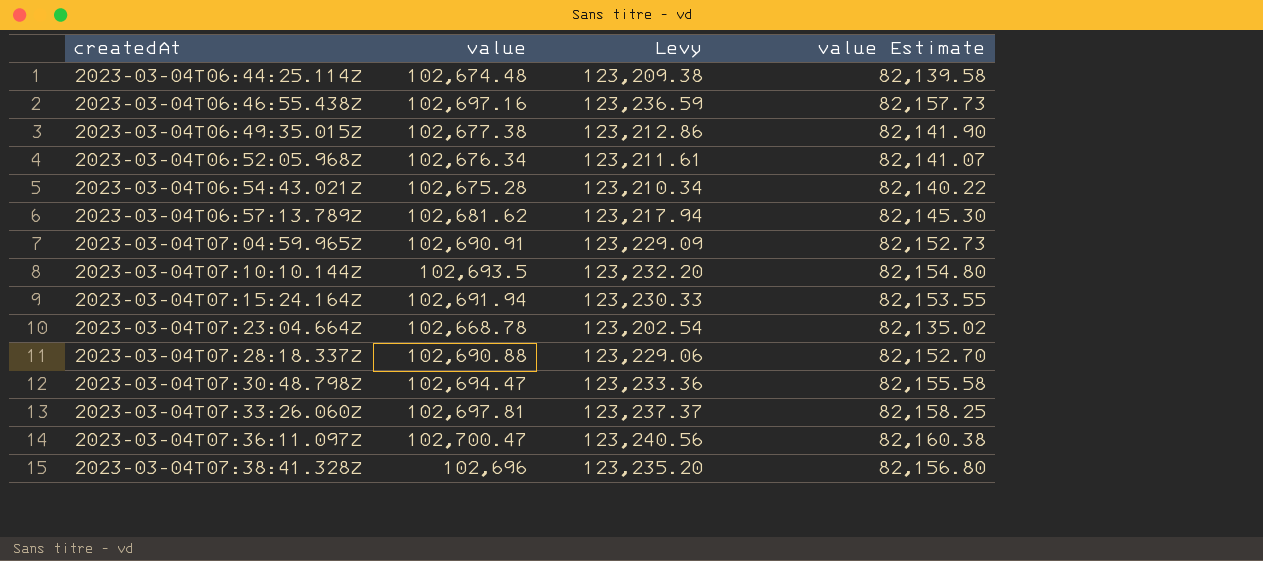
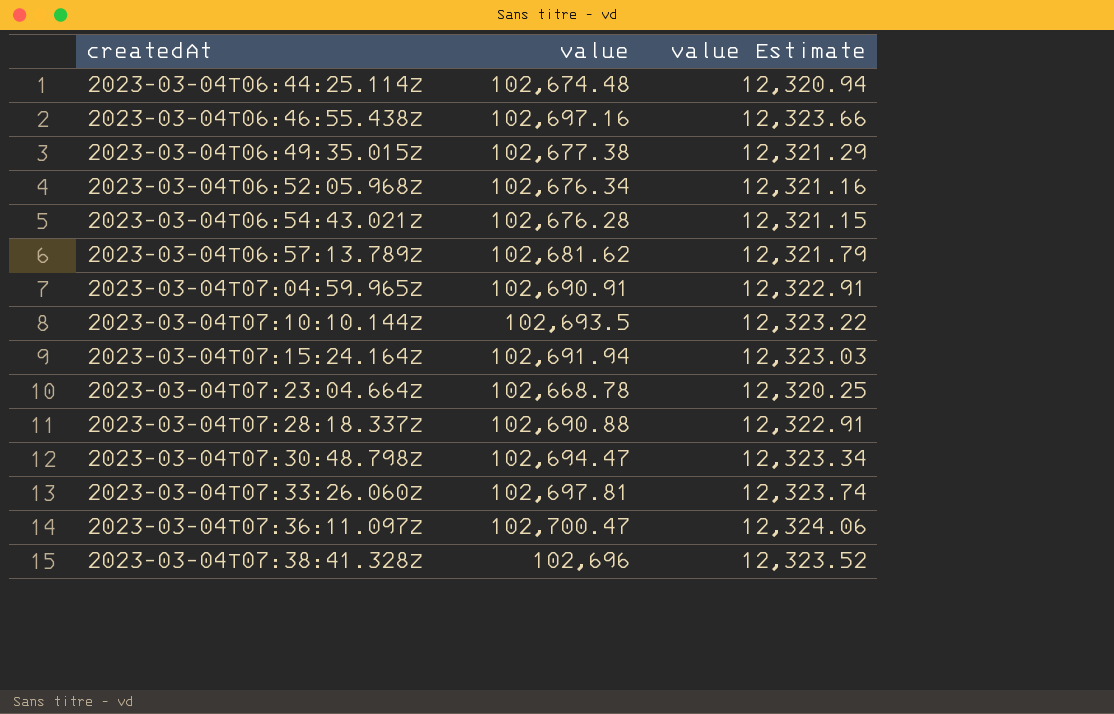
column Levy | formula: [value] * 1.2 -> none
column value Estimate | formula: [value] * 0.8 -> [value] * 0.12
2023-03-04T06:54:43.021Z | value: 102,675.28 -> 102,676.28

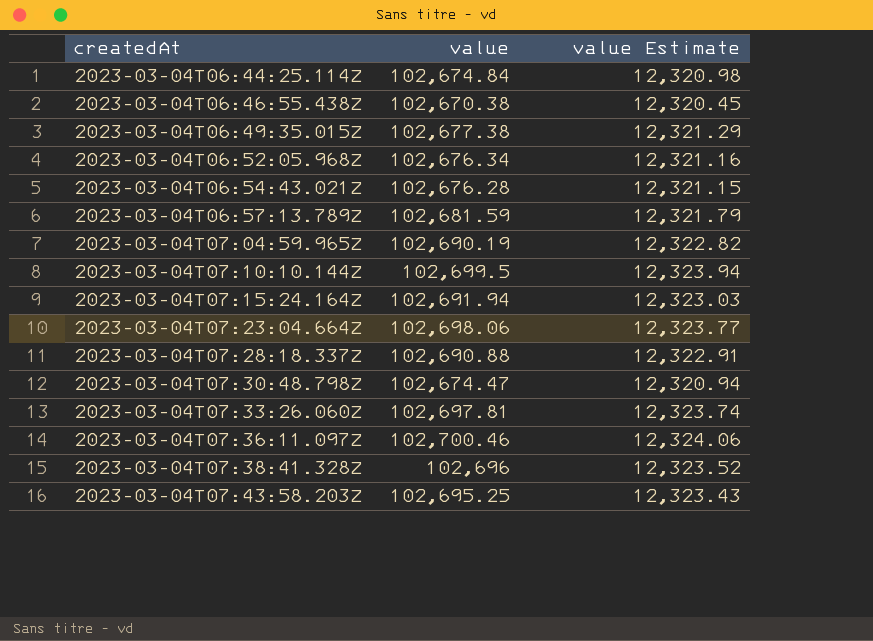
2023-03-04T06:44:25.114Z | value: 102,674.48 -> 102,674.84
2023-03-04T06:44:25.114Z | value Estimate: 12,320.94 -> 12,320.98
2023-03-04T06:46:55.438Z | value: 102,697.16 -> 102,670.38
2023-03-04T06:46:55.438Z | value Estimate: 12,323.66 -> 12,320.45
2023-03-04T06:57:13.789Z | value: 102,681.62 -> 102,681.59
2023-03-04T07:04:59.965Z | value: 102,690.91 -> 102,690.19
2023-03-04T07:04:59.965Z | value Estimate: 12,322.91 -> 12,322.82
2023-03-04T07:10:10.144Z | value: 102,693.5 -> 102,699.5
2023-03-04T07:10:10.144Z | value Estimate: 12,323.22 -> 12,323.94
2023-03-04T07:23:04.664Z | value: 102,668.78 -> 102,698.06
2023-03-04T07:23:04.664Z | value Estimate: 12,320.25 -> 12,323.77
2023-03-04T07:30:48.798Z | value: 102,694.47 -> 102,674.47
2023-03-04T07:30:48.798Z | value Estimate: 12,323.34 -> 12,320.94
2023-03-04T07:36:11.097Z | value: 102,700.47 -> 102,700.46
row 2023-03-04T07:43:58.203Z: none -> 102,695.25 | 12,323.43

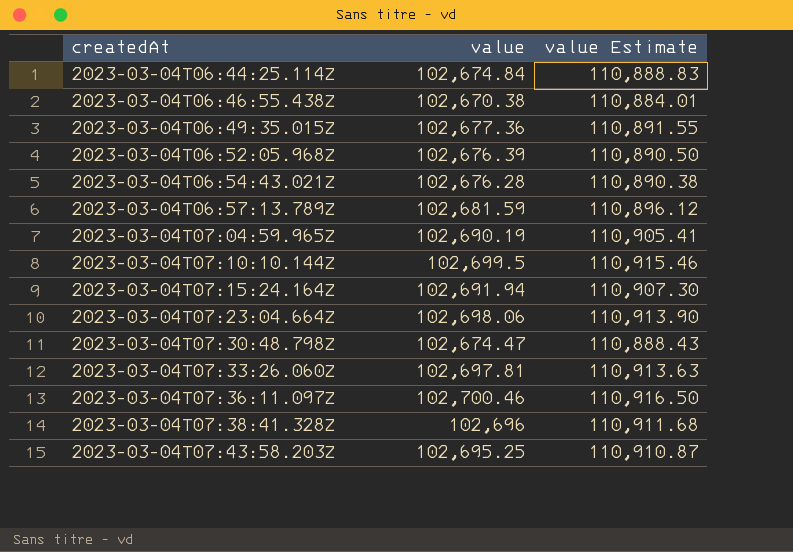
column value Estimate | formula: [value] * 0.12 -> [value] * 1.08
row 2023-03-04T07:28:18.337Z: 102,690.88 | 12,322.91 -> none
2023-03-04T06:49:35.015Z | value: 102,677.38 -> 102,677.36
2023-03-04T06:52:05.968Z | value: 102,676.34 -> 102,676.39

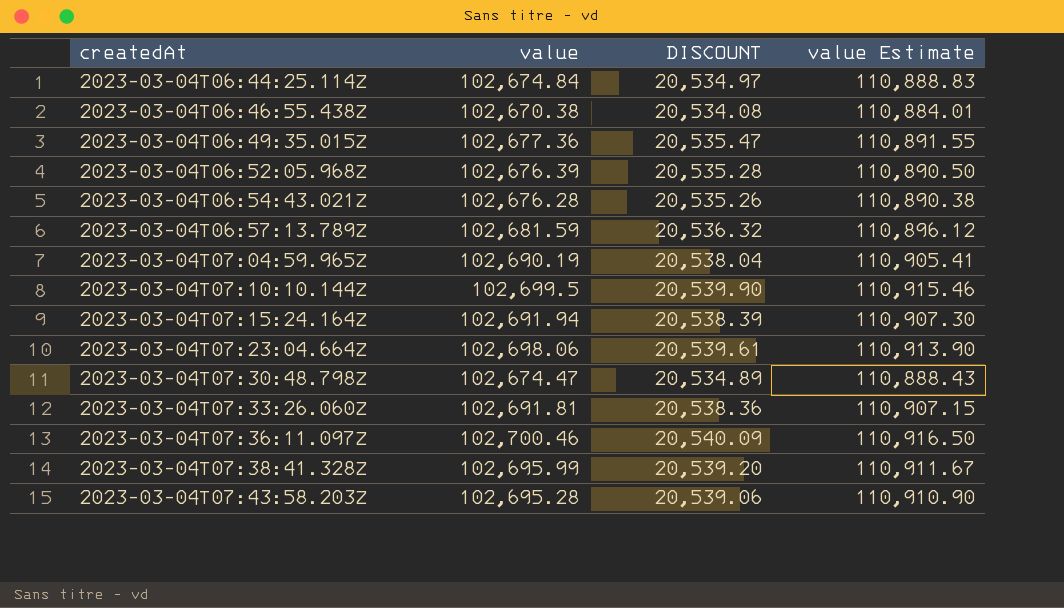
column DISCOUNT | formula: none -> [value] * 0.2
2023-03-04T07:33:26.060Z | value: 102,697.81 -> 102,691.81
2023-03-04T07:33:26.060Z | value Estimate: 110,913.63 -> 110,907.15
2023-03-04T07:38:41.328Z | value: 102,696 -> 102,695.99
2023-03-04T07:38:41.328Z | value Estimate: 110,911.68 -> 110,911.67
2023-03-04T07:43:58.203Z | value: 102,695.25 -> 102,695.28
2023-03-04T07:43:58.203Z | value Estimate: 110,910.87 -> 110,910.90

